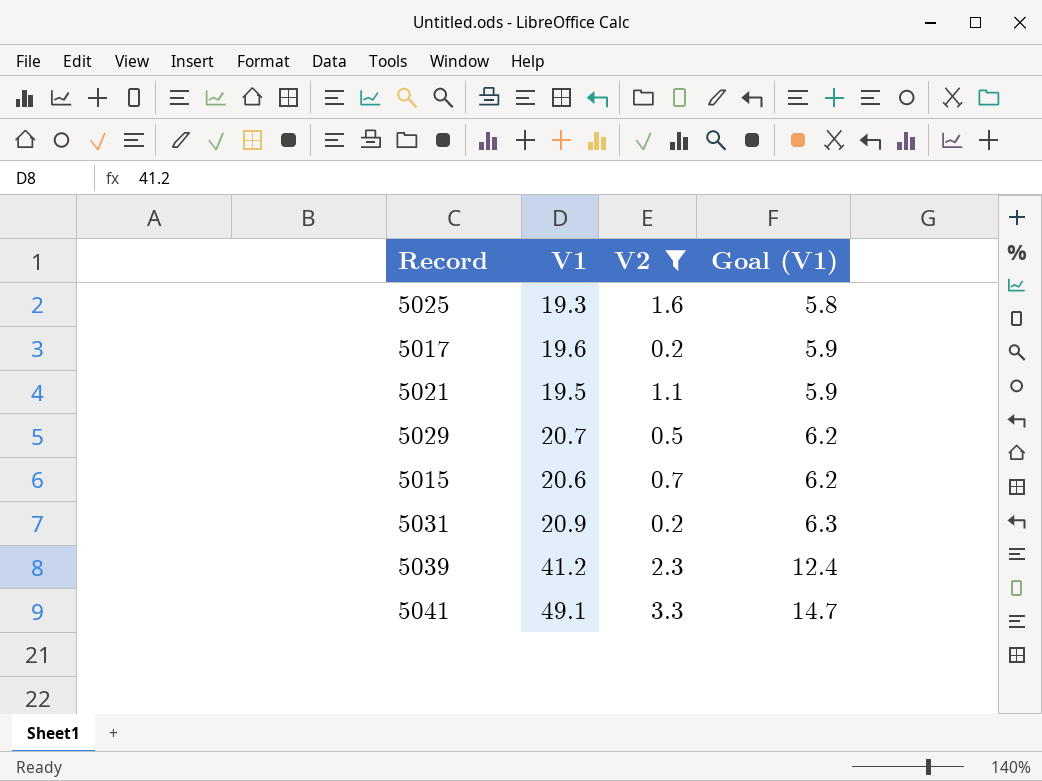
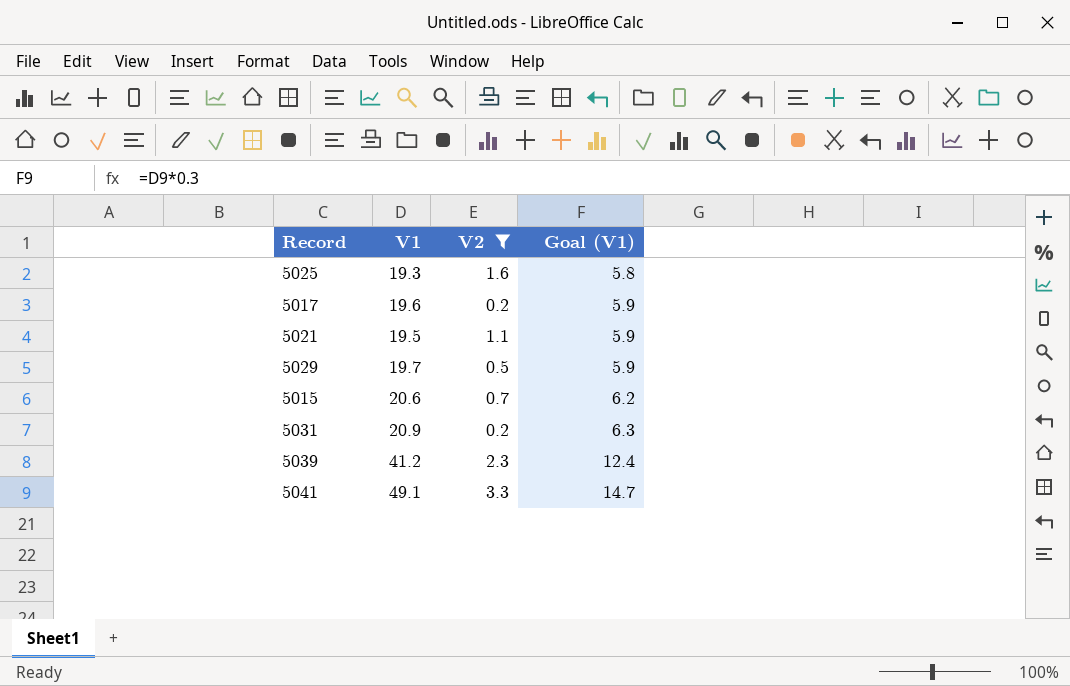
5029 | V1: 20.7 -> 19.7
5029 | Goal (V1): 6.2 -> 5.9

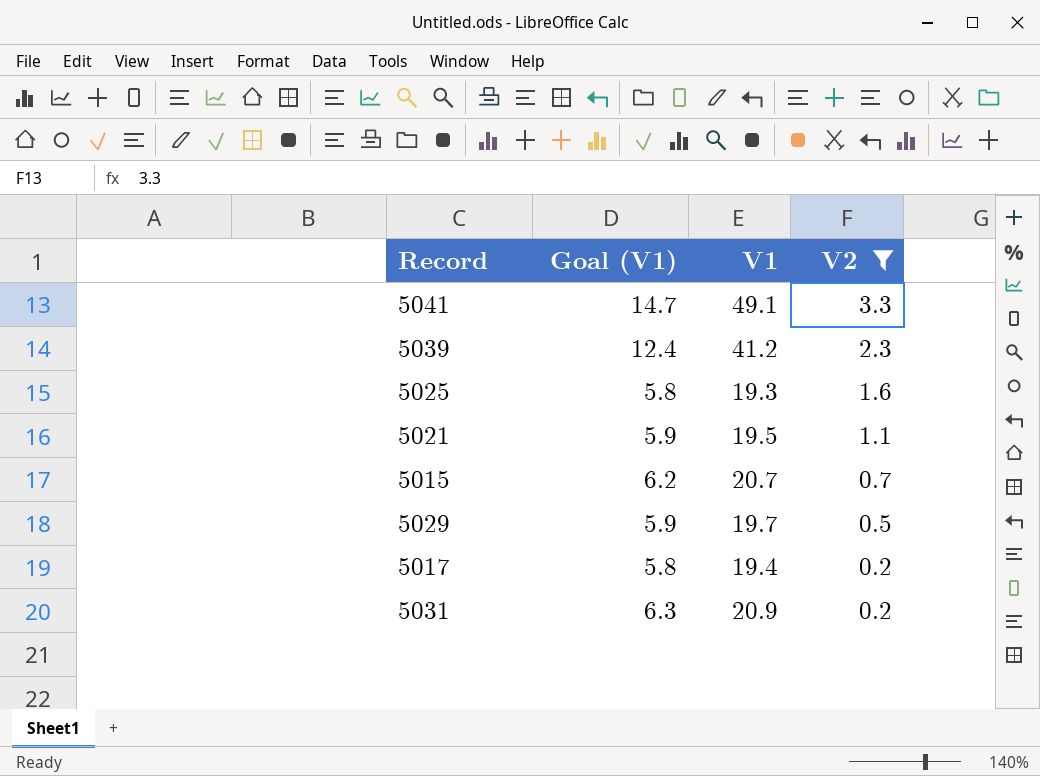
row order: Goal (V1) ascending -> V2 descending
column Goal (V1) | position: 4 -> 2
5015 | V1: 20.6 -> 20.7
5017 | Goal (V1): 5.9 -> 5.8
5017 | V1: 19.6 -> 19.4

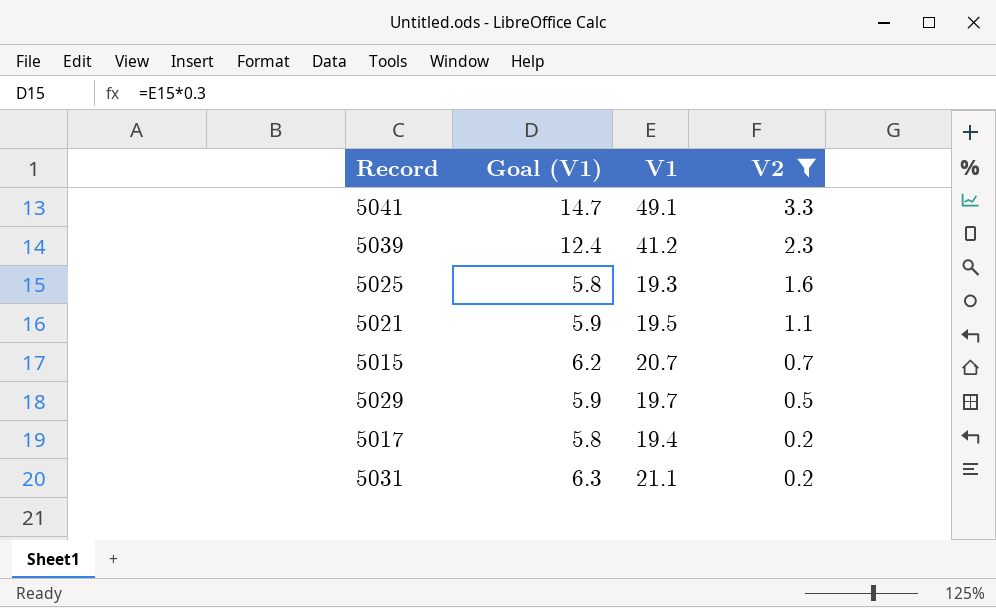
5031 | V1: 20.9 -> 21.1

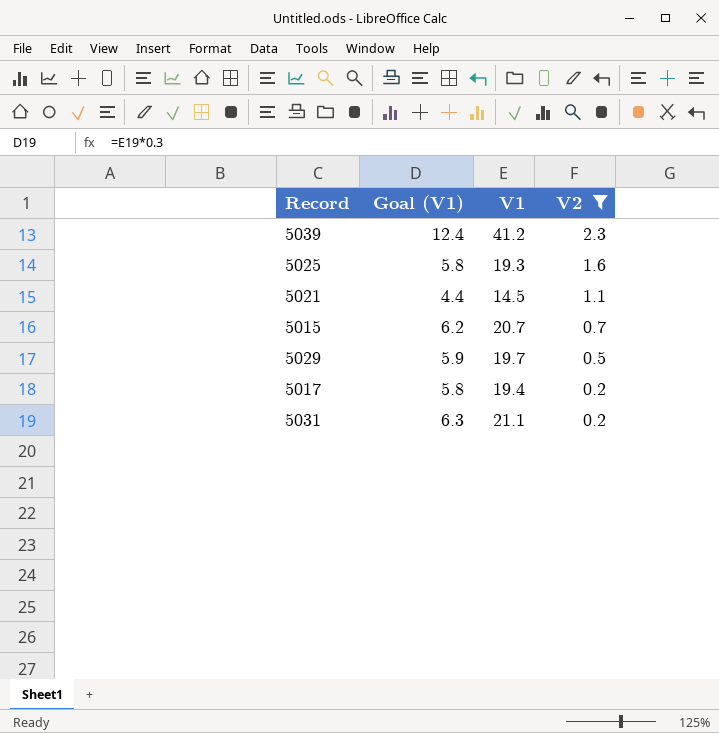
row 5041: 14.7 | 49.1 | 3.3 -> none
5021 | Goal (V1): 5.9 -> 4.4
5021 | V1: 19.5 -> 14.5

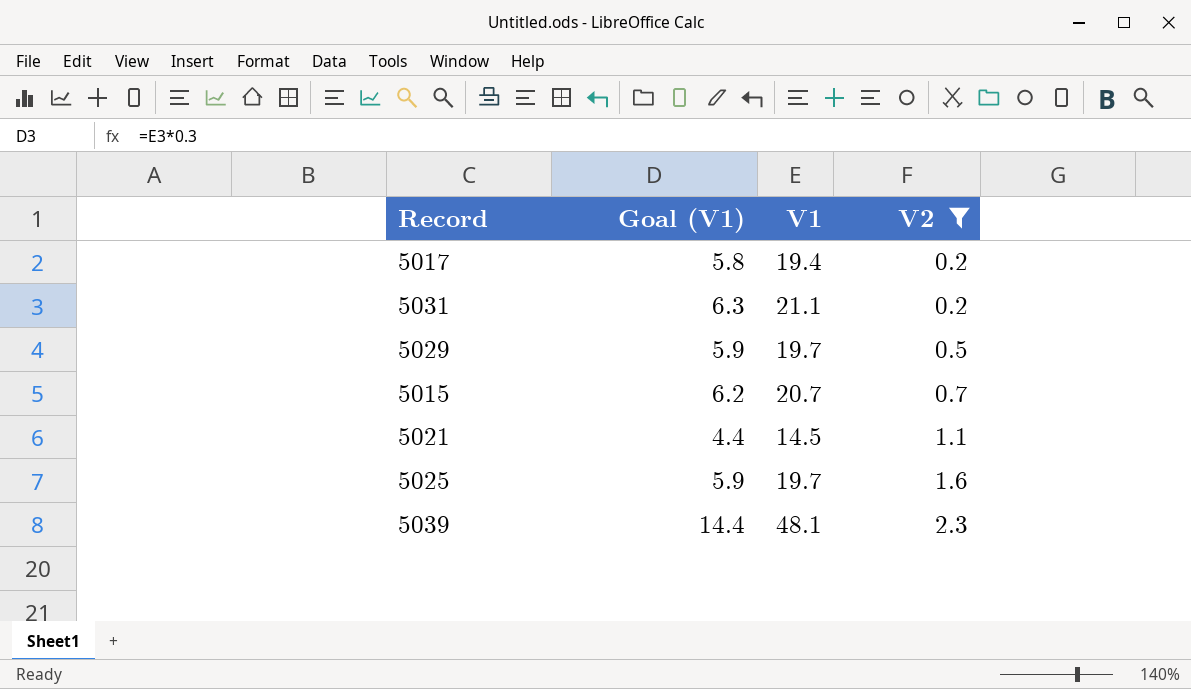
row order: V2 descending -> V2 ascending
5025 | Goal (V1): 5.8 -> 5.9
5025 | V1: 19.3 -> 19.7
5039 | Goal (V1): 12.4 -> 14.4
5039 | V1: 41.2 -> 48.1

